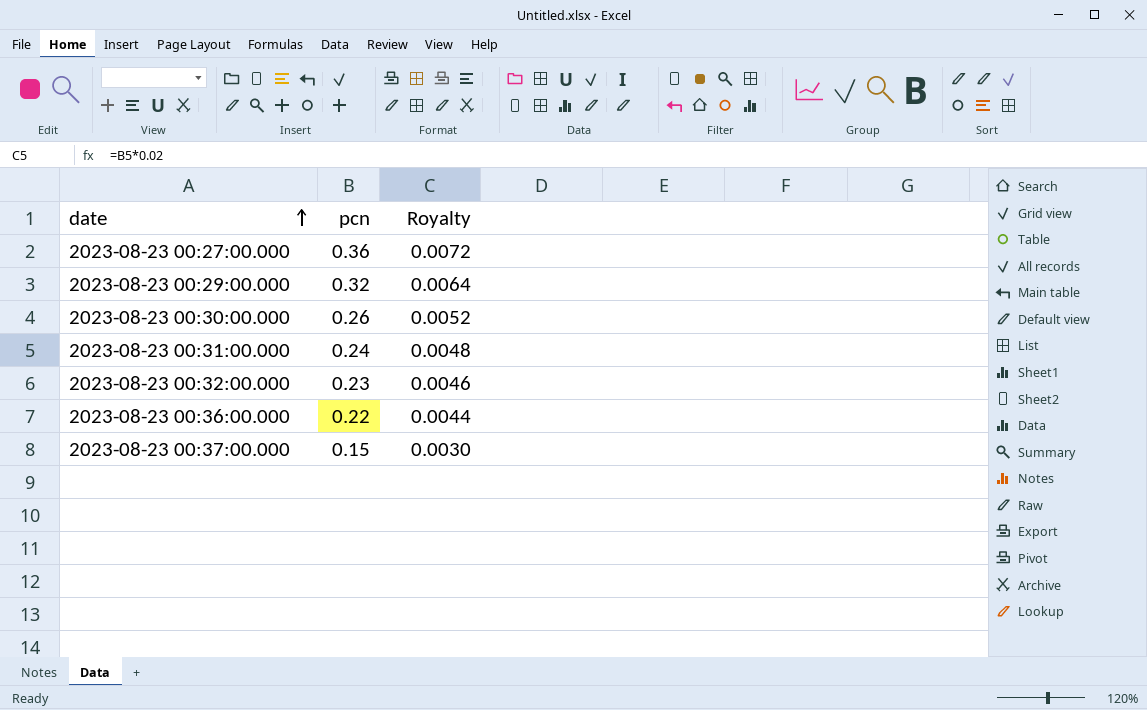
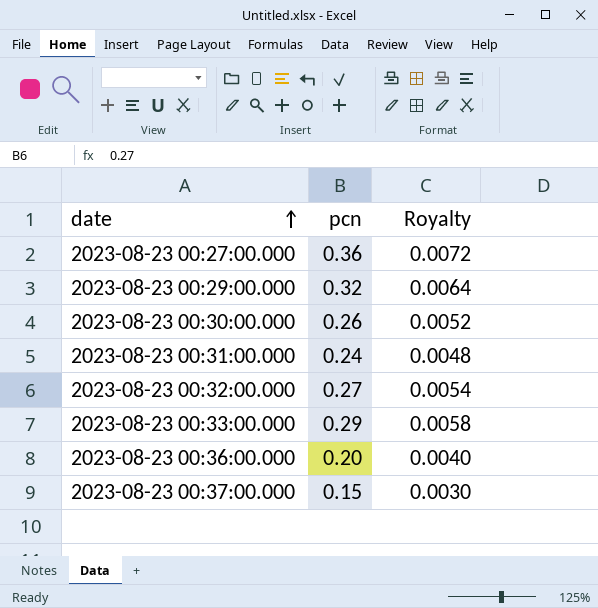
2023-08-23 00:32:00.000 | pcn: 0.23 -> 0.27
2023-08-23 00:32:00.000 | Royalty: 0.0046 -> 0.0054
row 2023-08-23 00:33:00.000: none -> 0.29 | 0.0058
2023-08-23 00:36:00.000 | pcn: 0.22 -> 0.20
2023-08-23 00:36:00.000 | Royalty: 0.0044 -> 0.0040

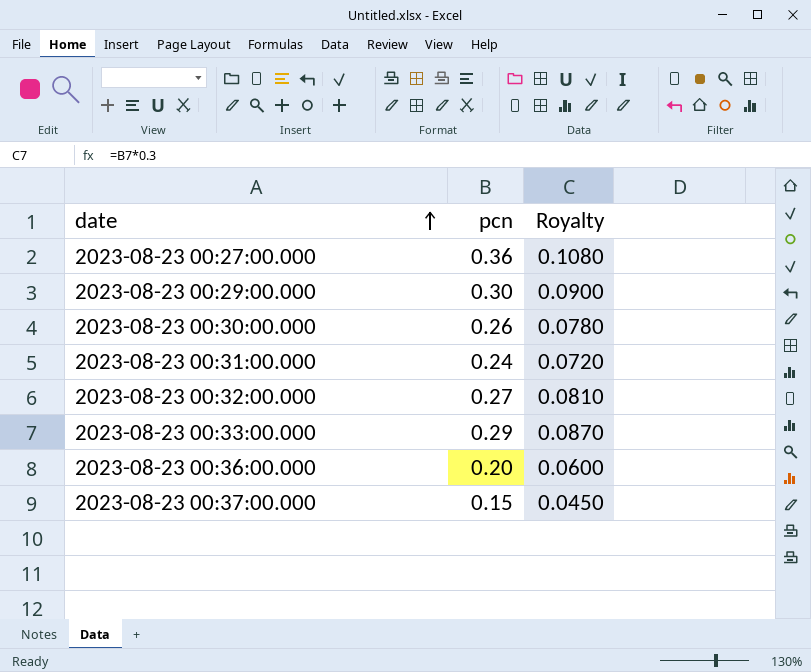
column Royalty | formula: [pcn] * 0.02 -> [pcn] * 0.3
2023-08-23 00:29:00.000 | pcn: 0.32 -> 0.30

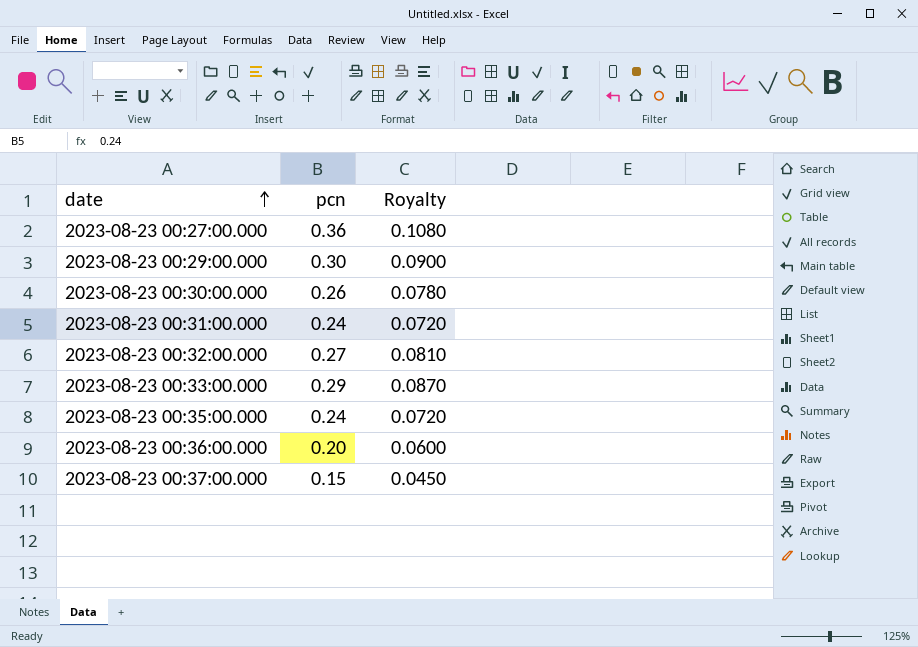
row 2023-08-23 00:35:00.000: none -> 0.24 | 0.0720

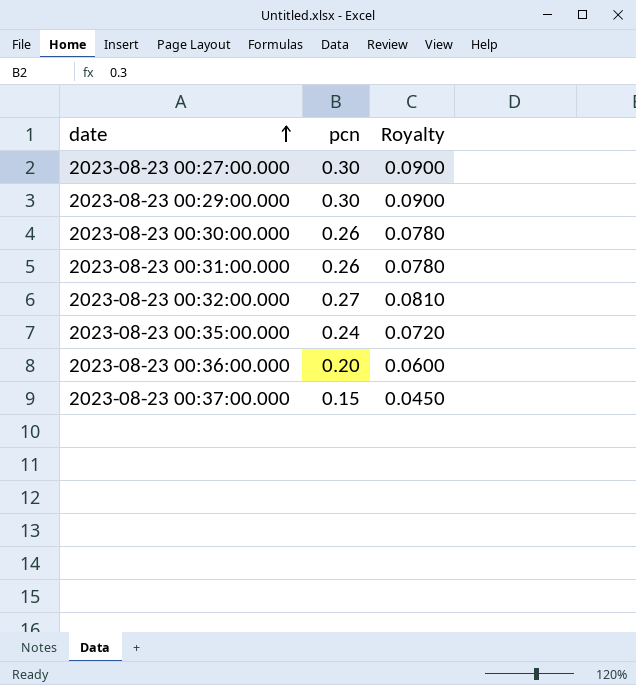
row 2023-08-23 00:33:00.000: 0.29 | 0.0870 -> none
2023-08-23 00:27:00.000 | pcn: 0.36 -> 0.30
2023-08-23 00:27:00.000 | Royalty: 0.1080 -> 0.0900
2023-08-23 00:31:00.000 | pcn: 0.24 -> 0.26
2023-08-23 00:31:00.000 | Royalty: 0.0720 -> 0.0780

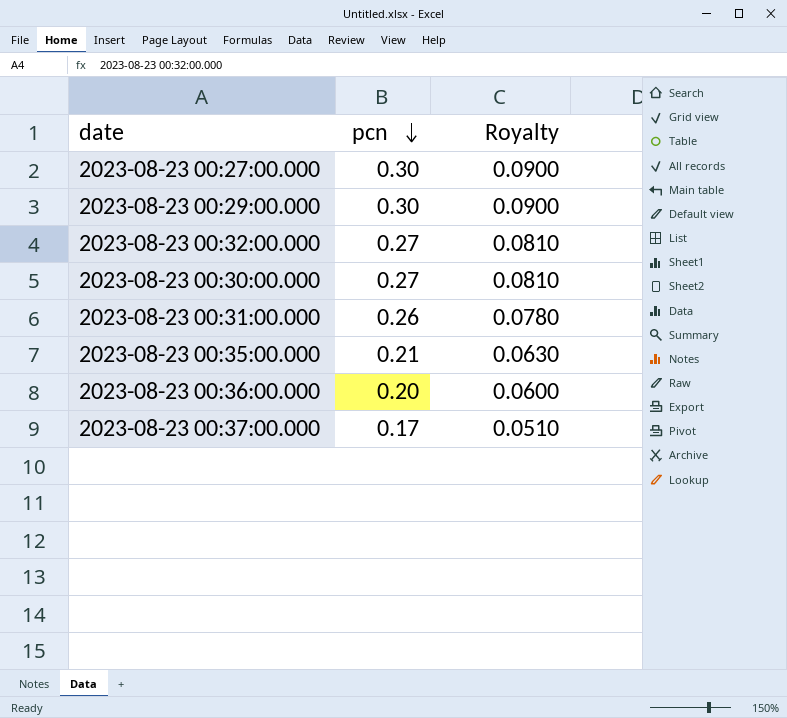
row order: date ascending -> pcn descending
2023-08-23 00:30:00.000 | pcn: 0.26 -> 0.27
2023-08-23 00:30:00.000 | Royalty: 0.0780 -> 0.0810
2023-08-23 00:35:00.000 | pcn: 0.24 -> 0.21
2023-08-23 00:35:00.000 | Royalty: 0.0720 -> 0.0630
2023-08-23 00:37:00.000 | pcn: 0.15 -> 0.17
2023-08-23 00:37:00.000 | Royalty: 0.0450 -> 0.0510

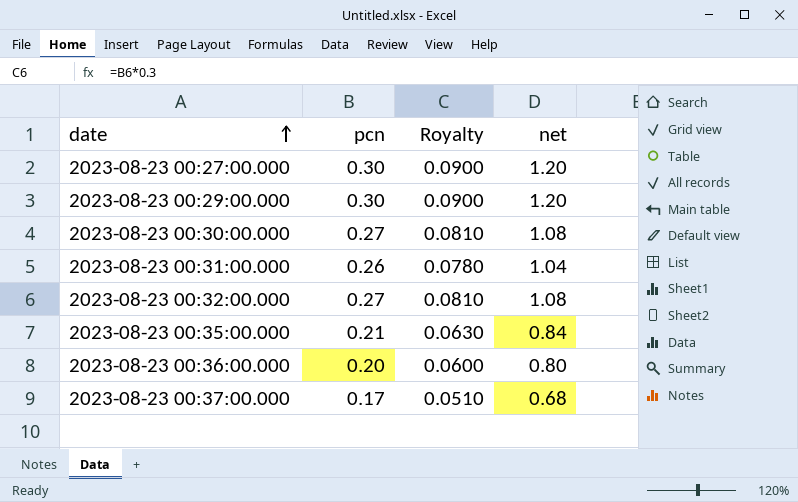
row order: pcn descending -> date ascending
column net | formula: none -> [pcn] * 4

